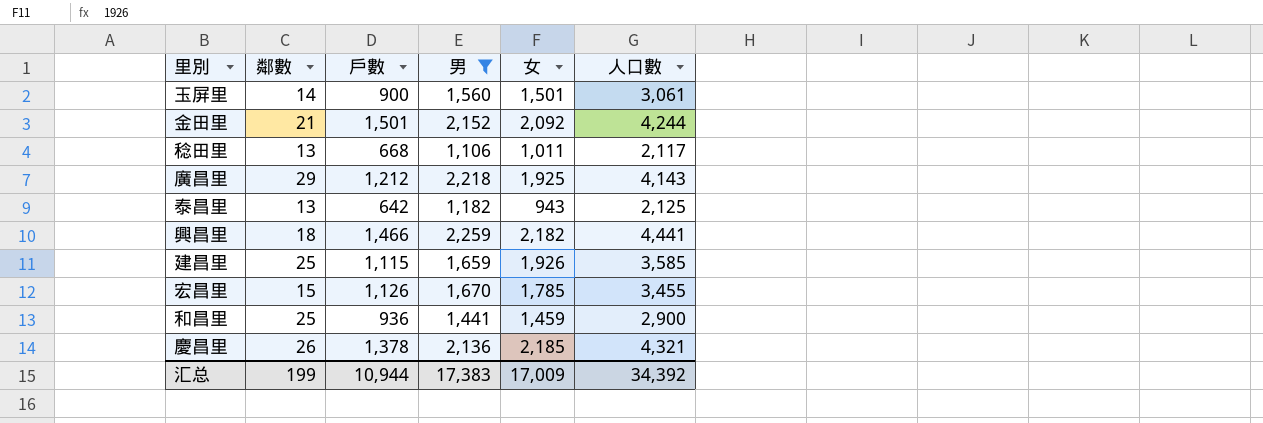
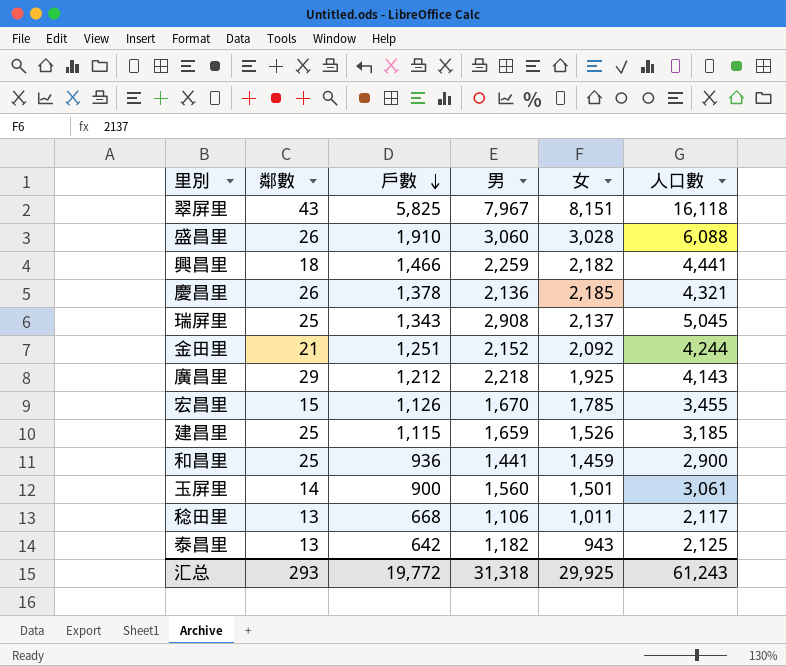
filter: 男 <= 2,259 -> none
row order: none -> 戶數 descending
金田里 | 戶數: 1,501 -> 1,251
建昌里 | 女: 1,926 -> 1,526
建昌里 | 人口數: 3,585 -> 3,185
汇总 | 鄰數: 199 -> 293
汇总 | 戶數: 10,944 -> 19,772
汇总 | 男: 17,383 -> 31,318
汇总 | 女: 17,009 -> 29,925
汇总 | 人口數: 34,392 -> 61,243

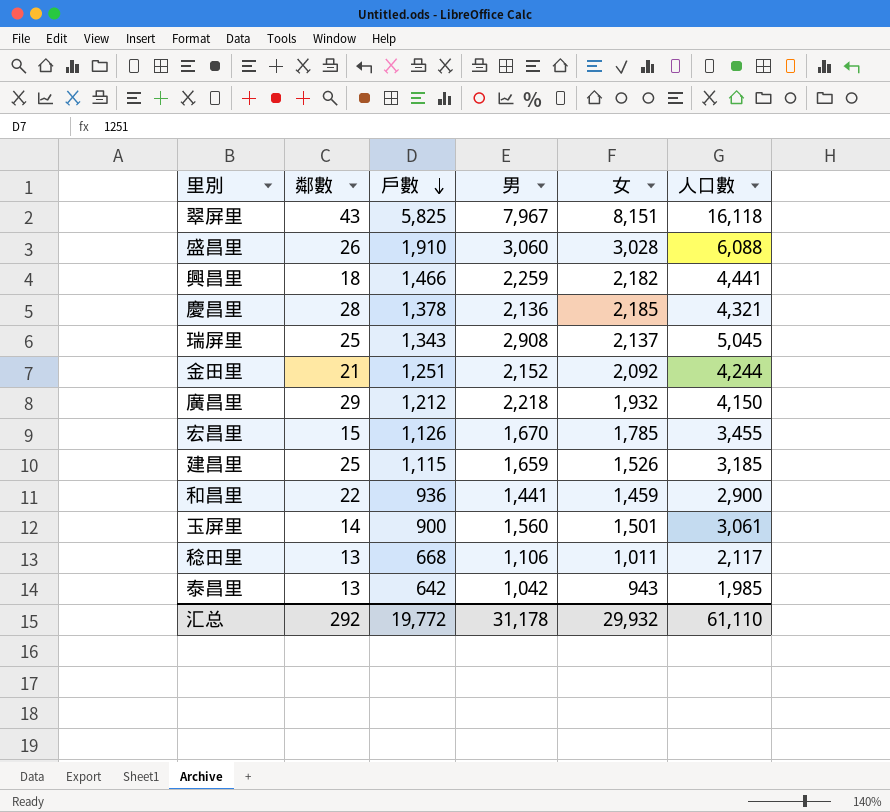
慶昌里 | 鄰數: 26 -> 28
廣昌里 | 女: 1,925 -> 1,932
廣昌里 | 人口數: 4,143 -> 4,150
和昌里 | 鄰數: 25 -> 22
泰昌里 | 男: 1,182 -> 1,042
泰昌里 | 人口數: 2,125 -> 1,985
汇总 | 鄰數: 293 -> 292
汇总 | 男: 31,318 -> 31,178
汇总 | 女: 29,925 -> 29,932
汇总 | 人口數: 61,243 -> 61,110

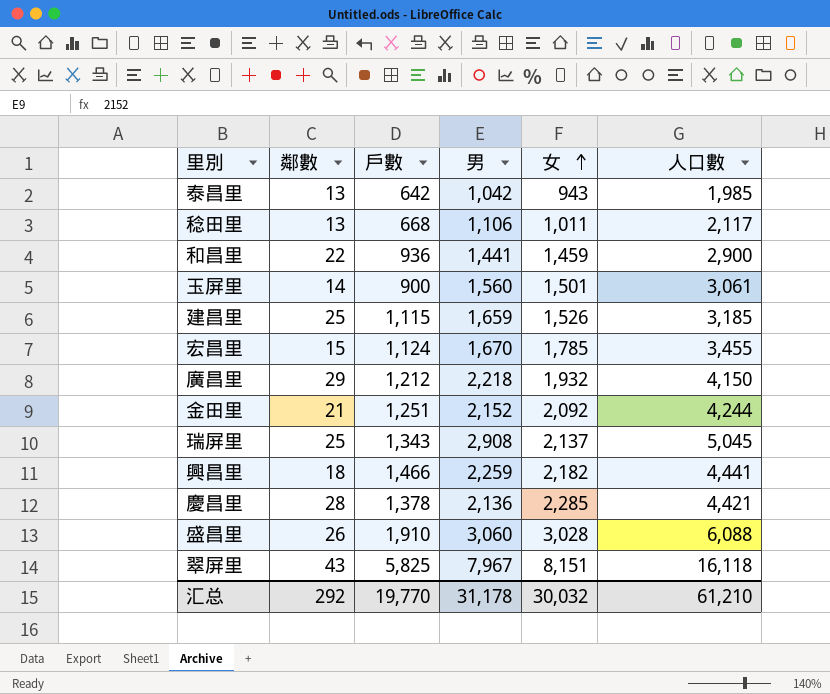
row order: 戶數 descending -> 女 ascending
宏昌里 | 戶數: 1,126 -> 1,124
慶昌里 | 女: 2,185 -> 2,285
慶昌里 | 人口數: 4,321 -> 4,421
汇总 | 戶數: 19,772 -> 19,770
汇总 | 女: 29,932 -> 30,032
汇总 | 人口數: 61,110 -> 61,210

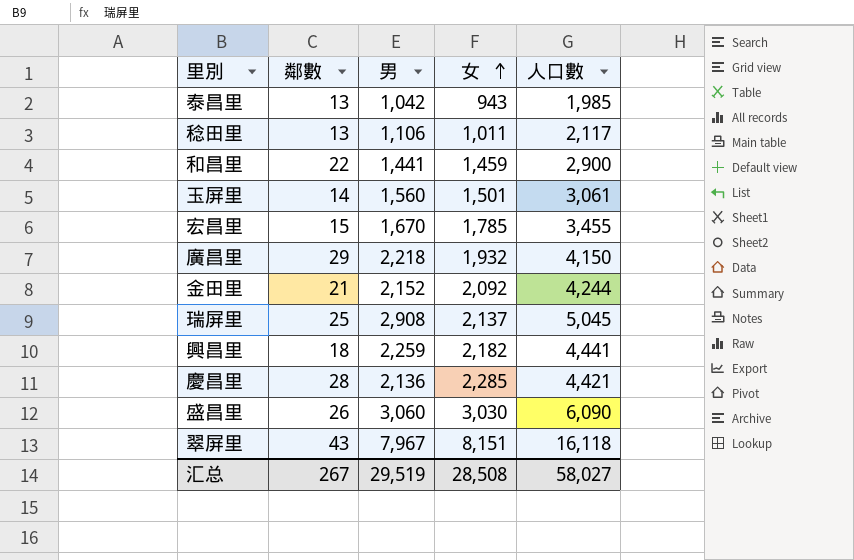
column 戶數 | position: 3 -> none
row 建昌里: 25 | 1,115 | 1,659 | 1,526 | 3,185 -> none
盛昌里 | 女: 3,028 -> 3,030
盛昌里 | 人口數: 6,088 -> 6,090
汇总 | 鄰數: 292 -> 267
汇总 | 男: 31,178 -> 29,519
汇总 | 女: 30,032 -> 28,508
汇总 | 人口數: 61,210 -> 58,027

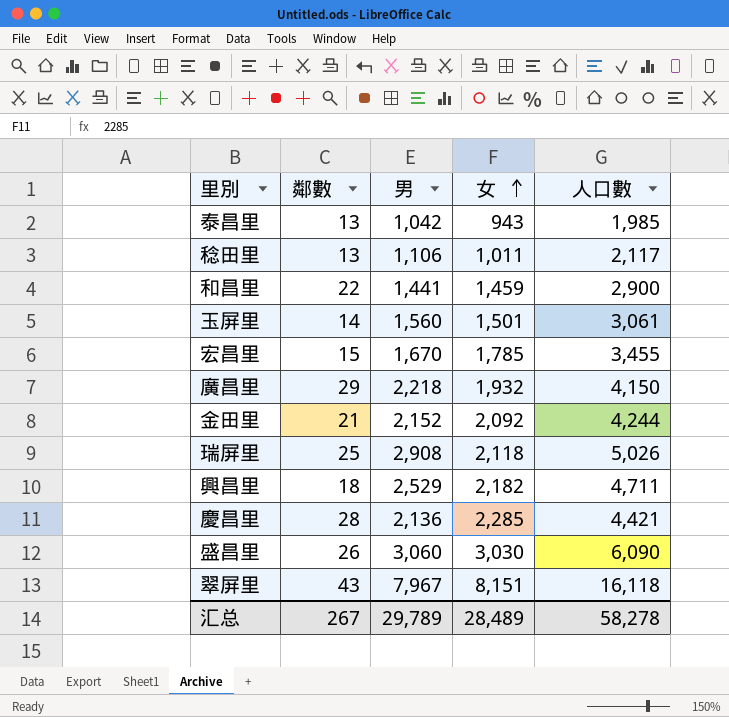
瑞屏里 | 女: 2,137 -> 2,118
瑞屏里 | 人口數: 5,045 -> 5,026
興昌里 | 男: 2,259 -> 2,529
興昌里 | 人口數: 4,441 -> 4,711
汇总 | 男: 29,519 -> 29,789
汇总 | 女: 28,508 -> 28,489
汇总 | 人口數: 58,027 -> 58,278

